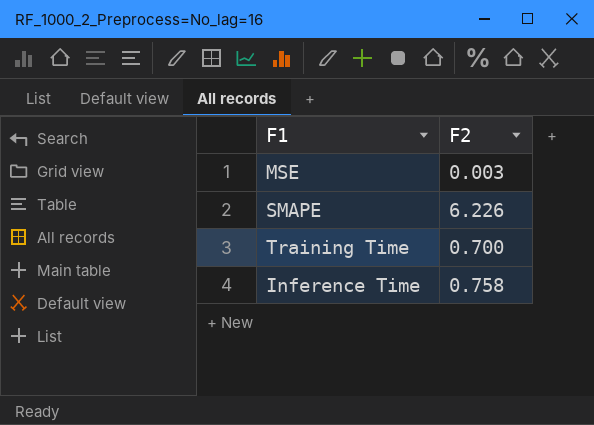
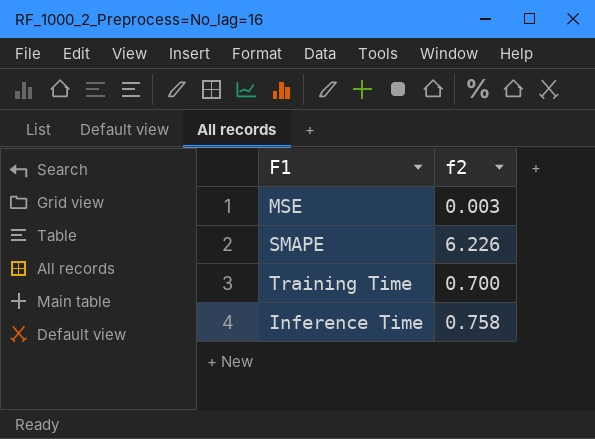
column name: F2 -> f2

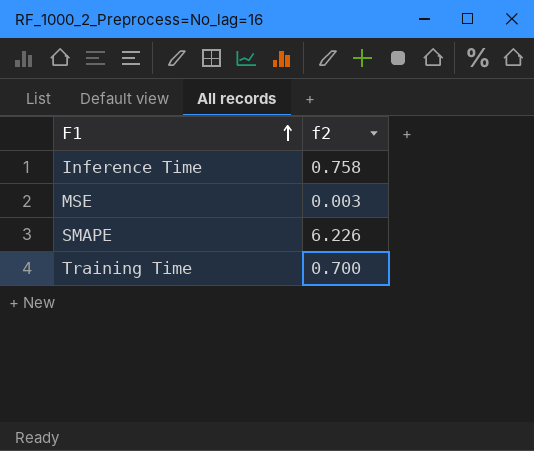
row order: none -> F1 ascending

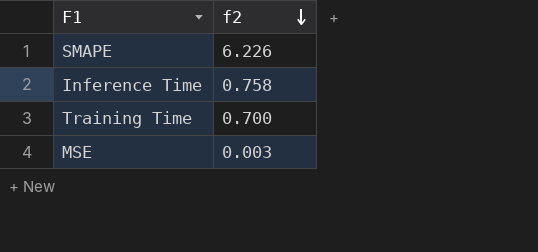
row order: F1 ascending -> f2 descending

